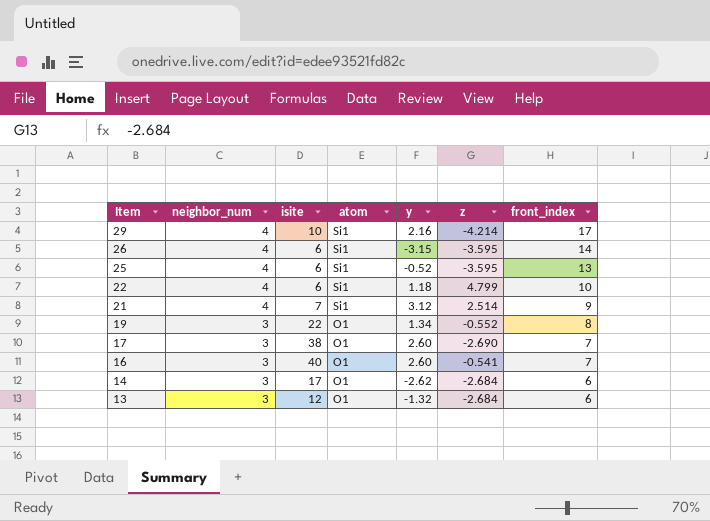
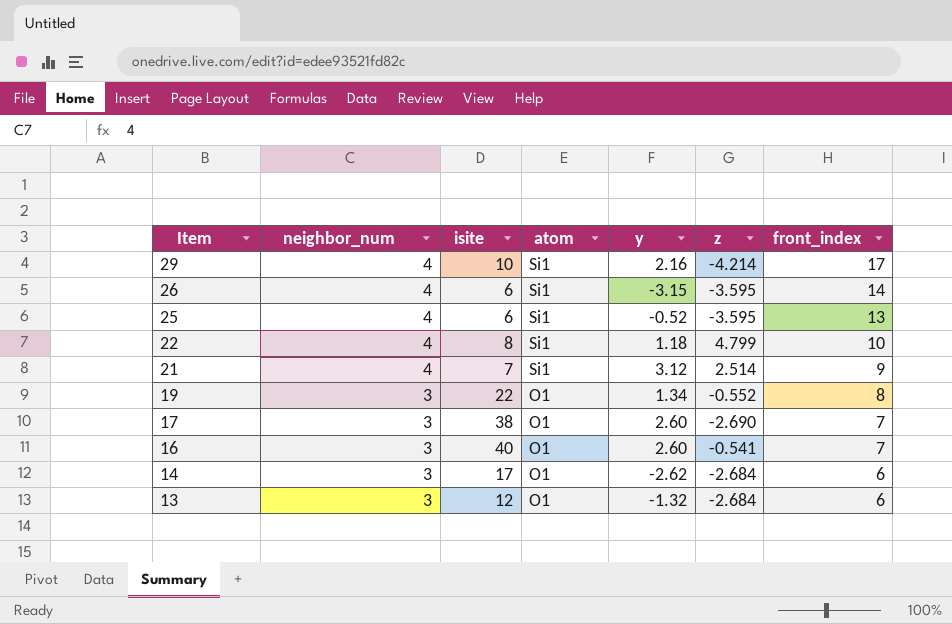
22 | isite: 6 -> 8

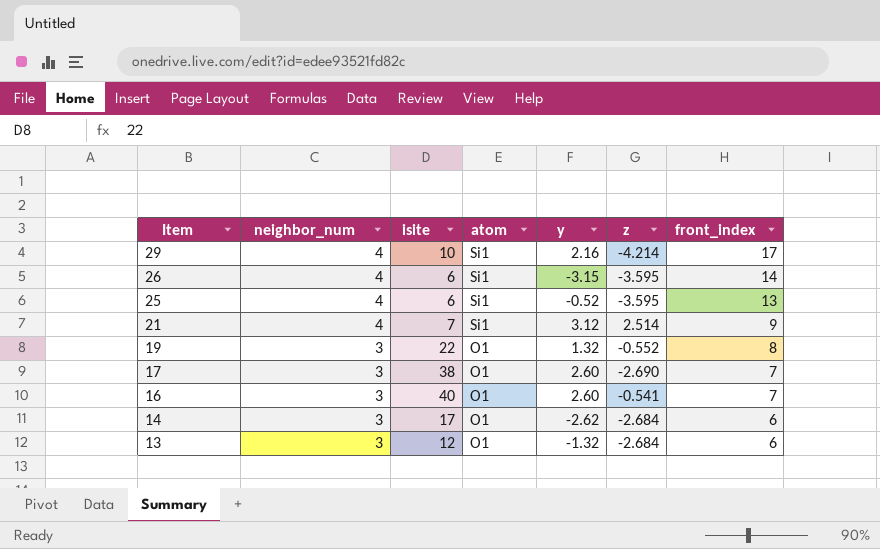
row 22: 4 | 8 | Si1 | 1.18 | 4.799 | 10 -> none
19 | y: 1.34 -> 1.32

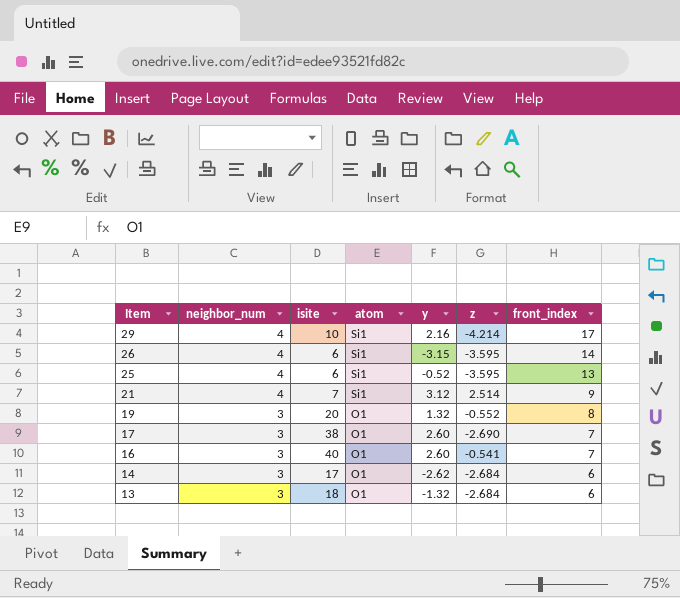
19 | isite: 22 -> 20
13 | isite: 12 -> 18

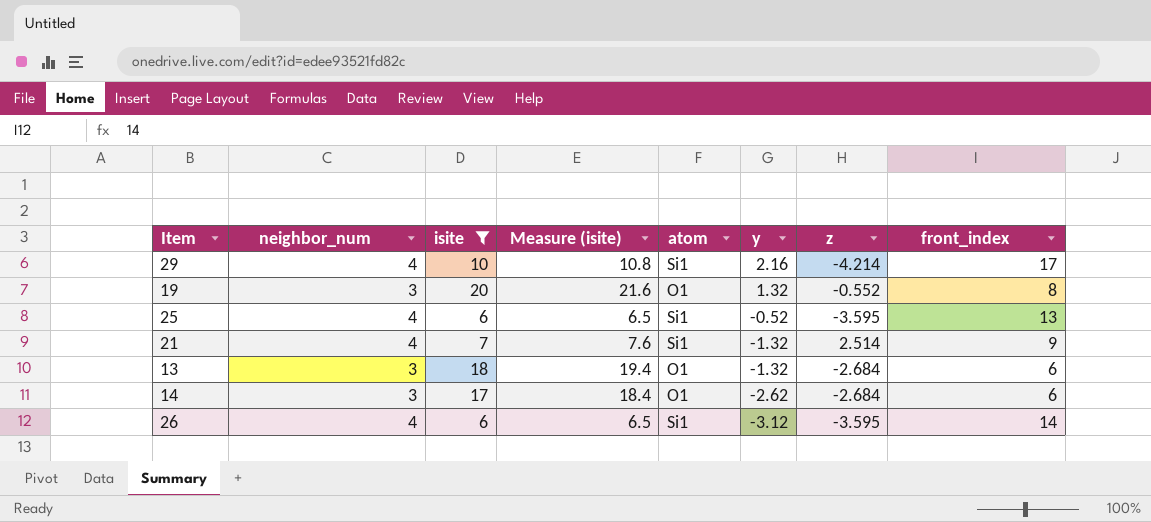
filter: none -> isite <= 20
row order: Item descending -> y descending
column Measure (isite) | formula: none -> [isite] * 1.08
21 | y: 3.12 -> -1.32
26 | y: -3.15 -> -3.12

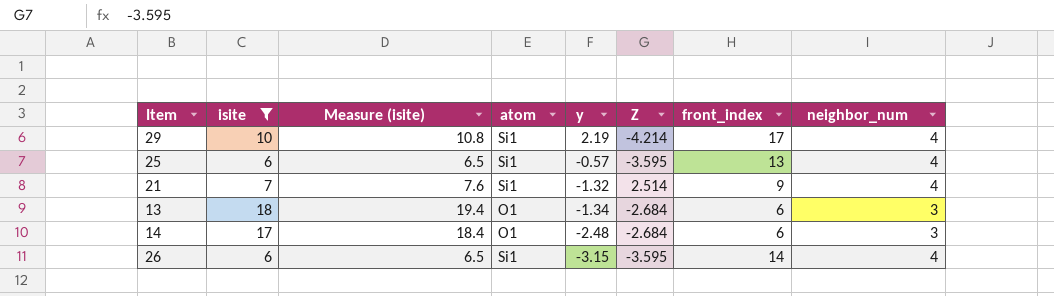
column name: z -> Z
column neighbor_num | position: 2 -> 8
row 19: 3 | 20 | 21.6 | O1 | 1.32 | -0.552 | 8 -> none
29 | y: 2.16 -> 2.19
25 | y: -0.52 -> -0.57
13 | y: -1.32 -> -1.34
14 | y: -2.62 -> -2.48
26 | y: -3.12 -> -3.15

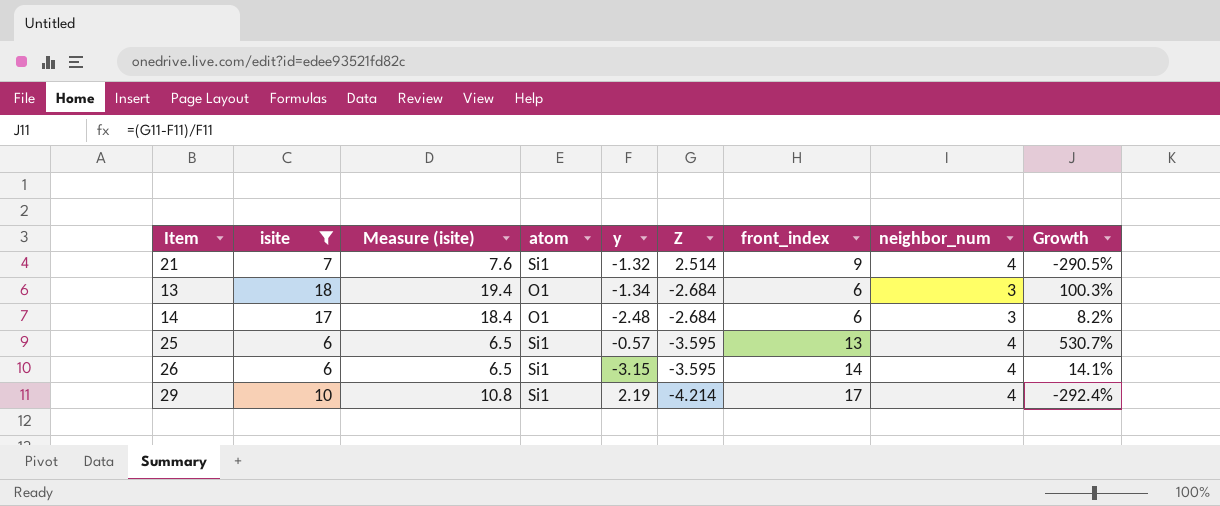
row order: y descending -> Z descending
column Growth | formula: none -> ([Z] - [y]) / [y]

